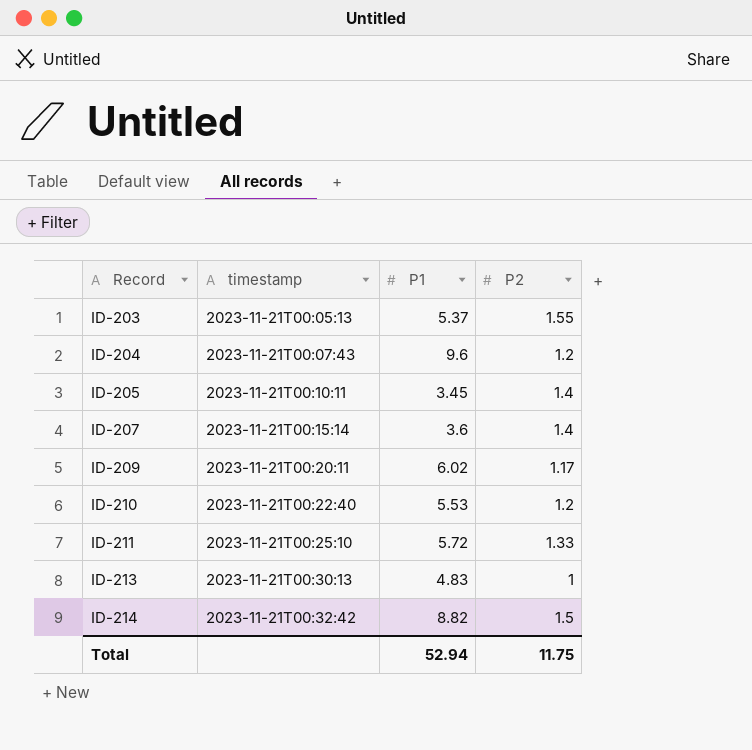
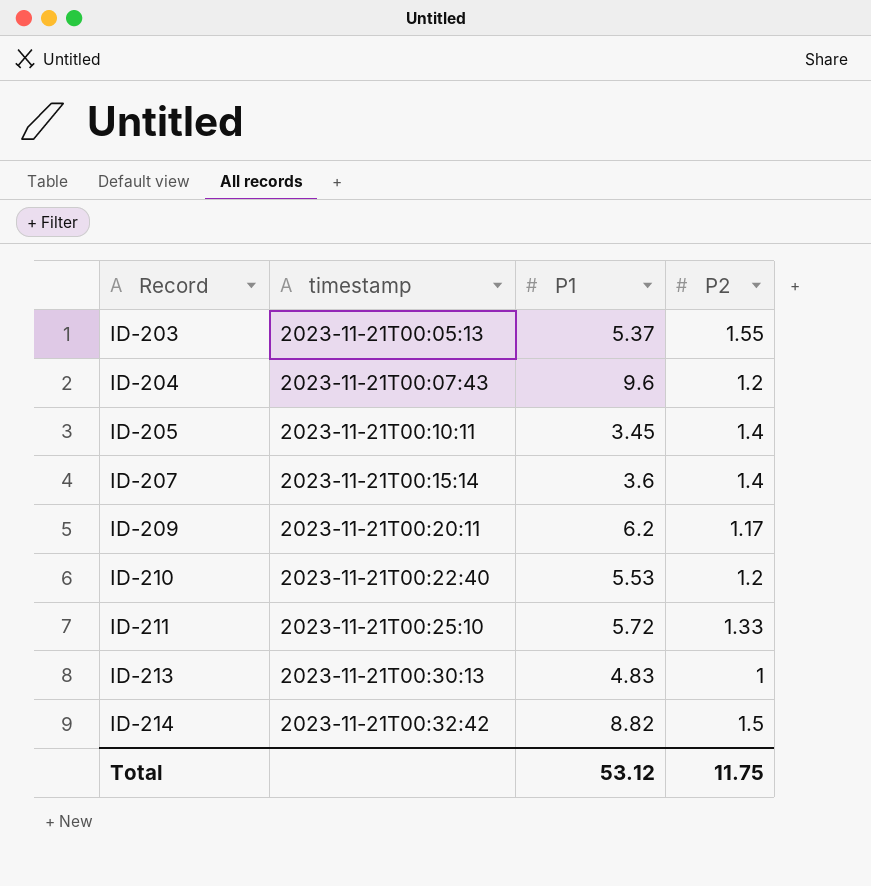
ID-209 | P1: 6.02 -> 6.2
Total | P1: 52.94 -> 53.12

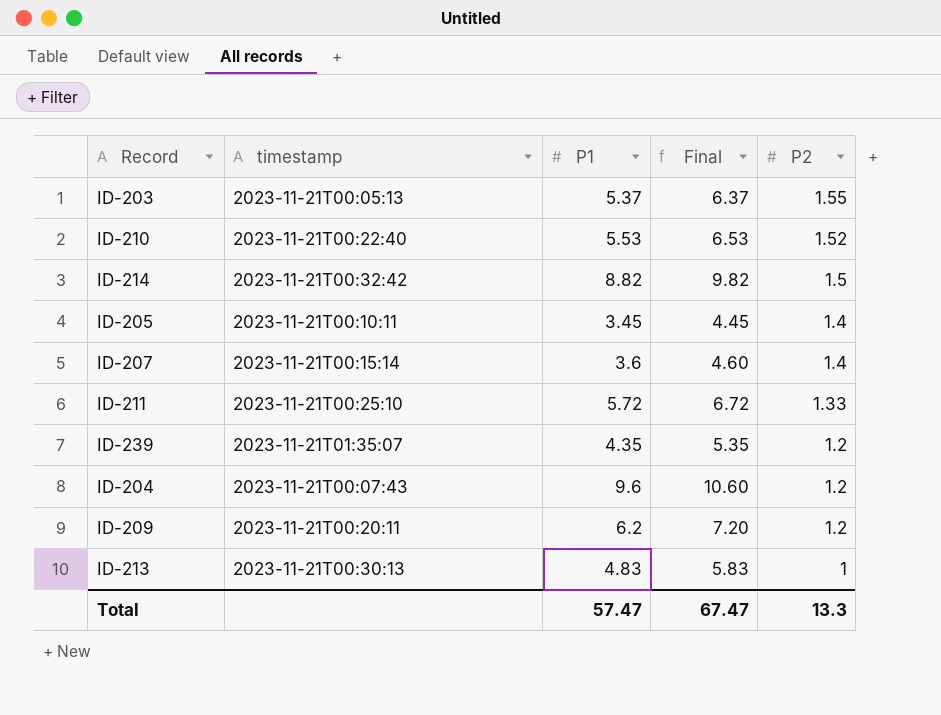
row order: Record ascending -> P2 descending
column Final | formula: none -> [P1] + 1
ID-210 | P2: 1.2 -> 1.52
row ID-239: none -> 2023-11-21T01:35:07 | 4.35 | 5.35 | 1.2
ID-209 | P2: 1.17 -> 1.2
Total | P1: 53.12 -> 57.47
Total | P2: 11.75 -> 13.3

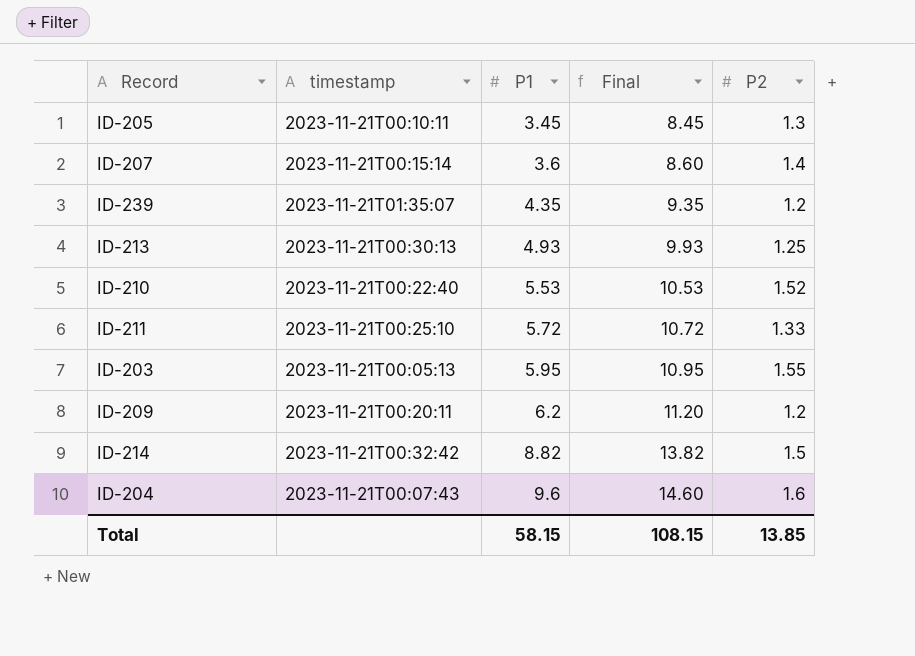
row order: P2 descending -> P1 ascending
column Final | formula: [P1] + 1 -> [P1] + 5
ID-205 | P2: 1.4 -> 1.3
ID-213 | P1: 4.83 -> 4.93
ID-213 | P2: 1 -> 1.25
ID-203 | P1: 5.37 -> 5.95
ID-204 | P2: 1.2 -> 1.6
Total | P1: 57.47 -> 58.15
Total | Final: 67.47 -> 108.15
Total | P2: 13.3 -> 13.85

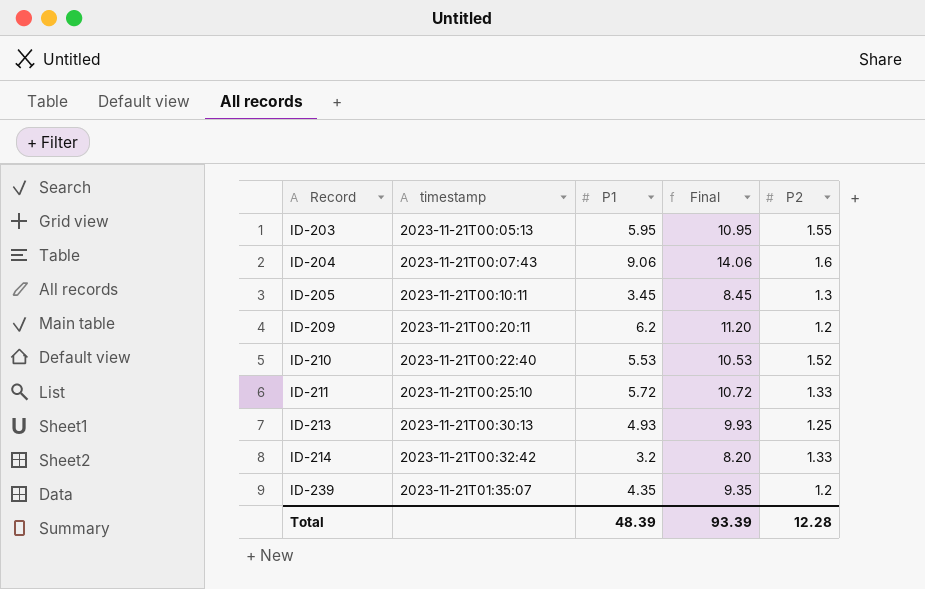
row order: P1 ascending -> Record ascending
row ID-207: 2023-11-21T00:15:14 | 3.6 | 8.60 | 1.4 -> none
ID-204 | P1: 9.6 -> 9.06
ID-204 | Final: 14.60 -> 14.06
ID-214 | P1: 8.82 -> 3.2
ID-214 | Final: 13.82 -> 8.20
ID-214 | P2: 1.5 -> 1.33
Total | P1: 58.15 -> 48.39
Total | Final: 108.15 -> 93.39
Total | P2: 13.85 -> 12.28

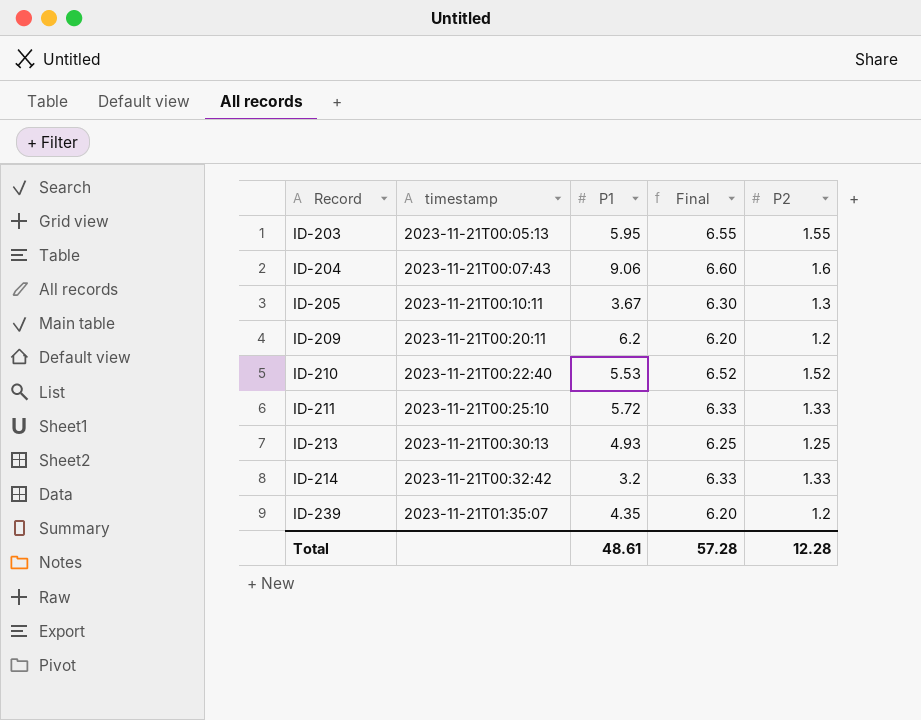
column Final | formula: [P1] + 5 -> [P2] + 5
ID-205 | P1: 3.45 -> 3.67
Total | P1: 48.39 -> 48.61
Total | Final: 93.39 -> 57.28

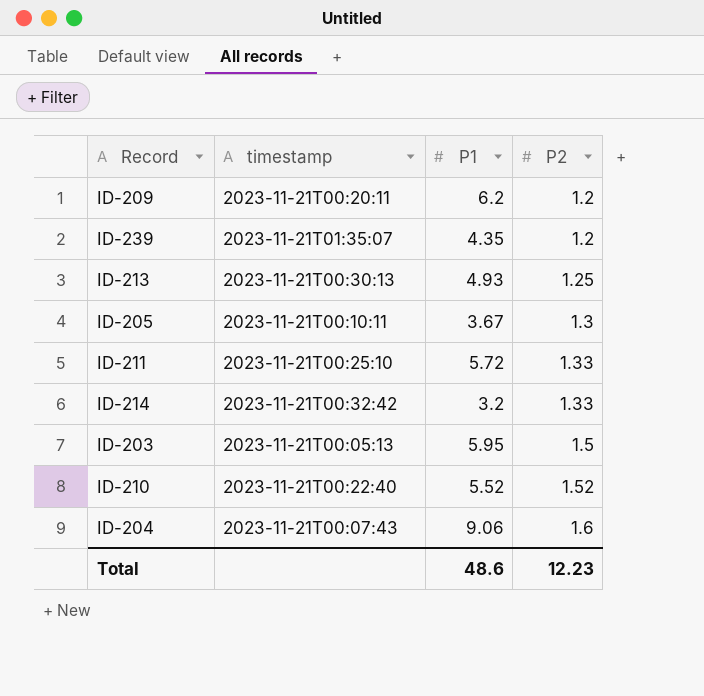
row order: Record ascending -> P2 ascending
column Final | formula: [P2] + 5 -> none
ID-203 | P2: 1.55 -> 1.5
ID-210 | P1: 5.53 -> 5.52
Total | P1: 48.61 -> 48.6
Total | P2: 12.28 -> 12.23

